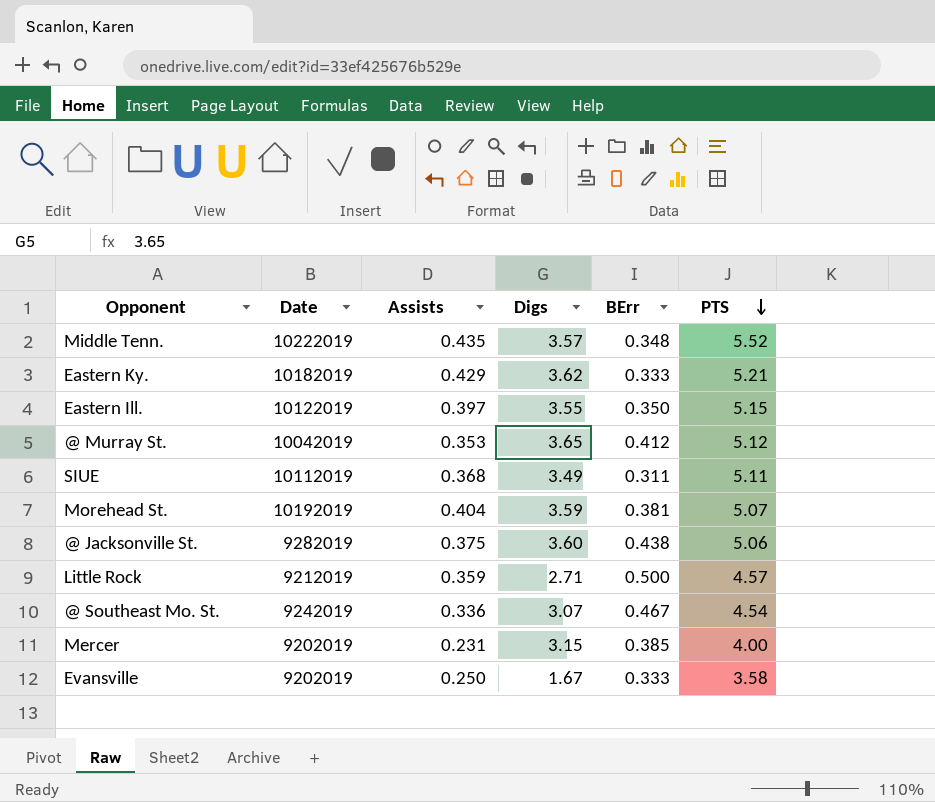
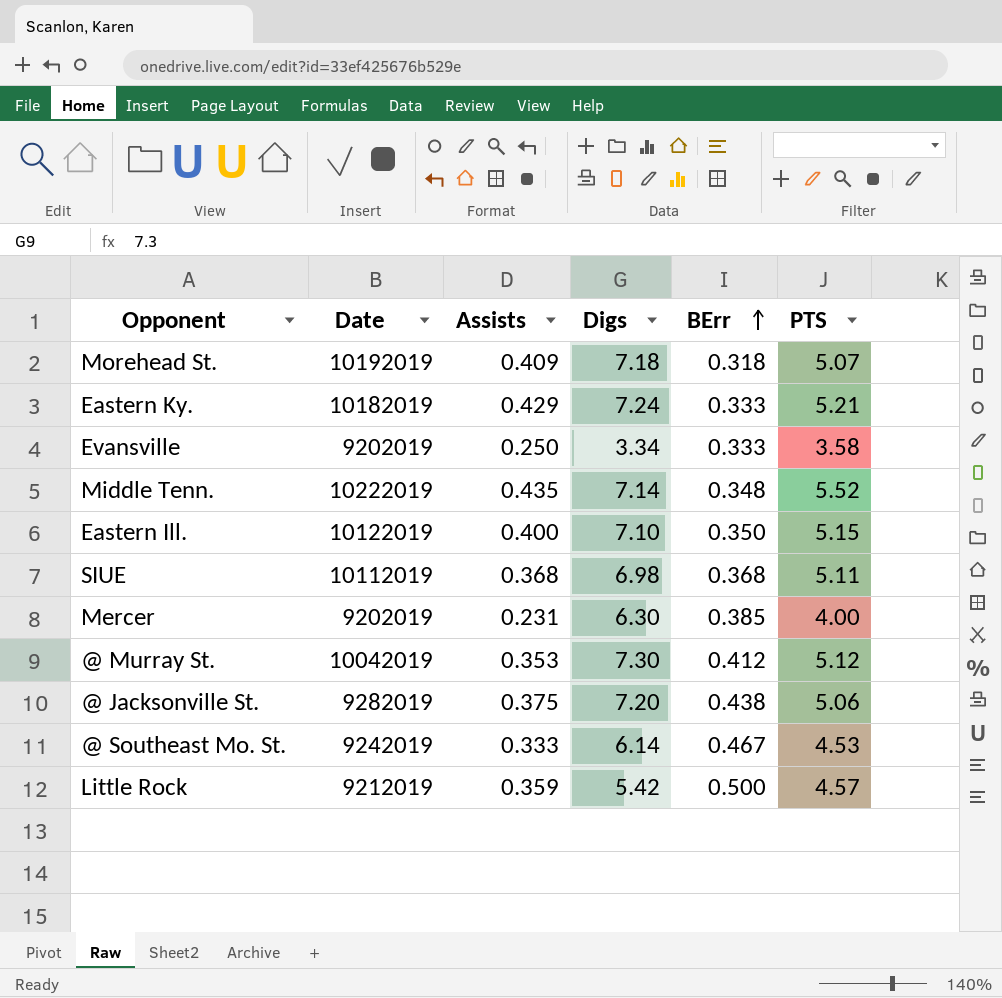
row order: PTS descending -> BErr ascending
Morehead St. | Assists: 0.404 -> 0.409
Morehead St. | Digs: 3.59 -> 7.18
Morehead St. | BErr: 0.381 -> 0.318
Eastern Ky. | Digs: 3.62 -> 7.24
Evansville | Digs: 1.67 -> 3.34
Middle Tenn. | Digs: 3.57 -> 7.14
Eastern Ill. | Assists: 0.397 -> 0.400
Eastern Ill. | Digs: 3.55 -> 7.10
SIUE | Digs: 3.49 -> 6.98
SIUE | BErr: 0.311 -> 0.368
Mercer | Digs: 3.15 -> 6.30
@ Murray St. | Digs: 3.65 -> 7.30
@ Jacksonville St. | Digs: 3.60 -> 7.20
@ Southeast Mo. St. | Assists: 0.336 -> 0.333
@ Southeast Mo. St. | Digs: 3.07 -> 6.14
@ Southeast Mo. St. | PTS: 4.54 -> 4.53
Little Rock | Digs: 2.71 -> 5.42

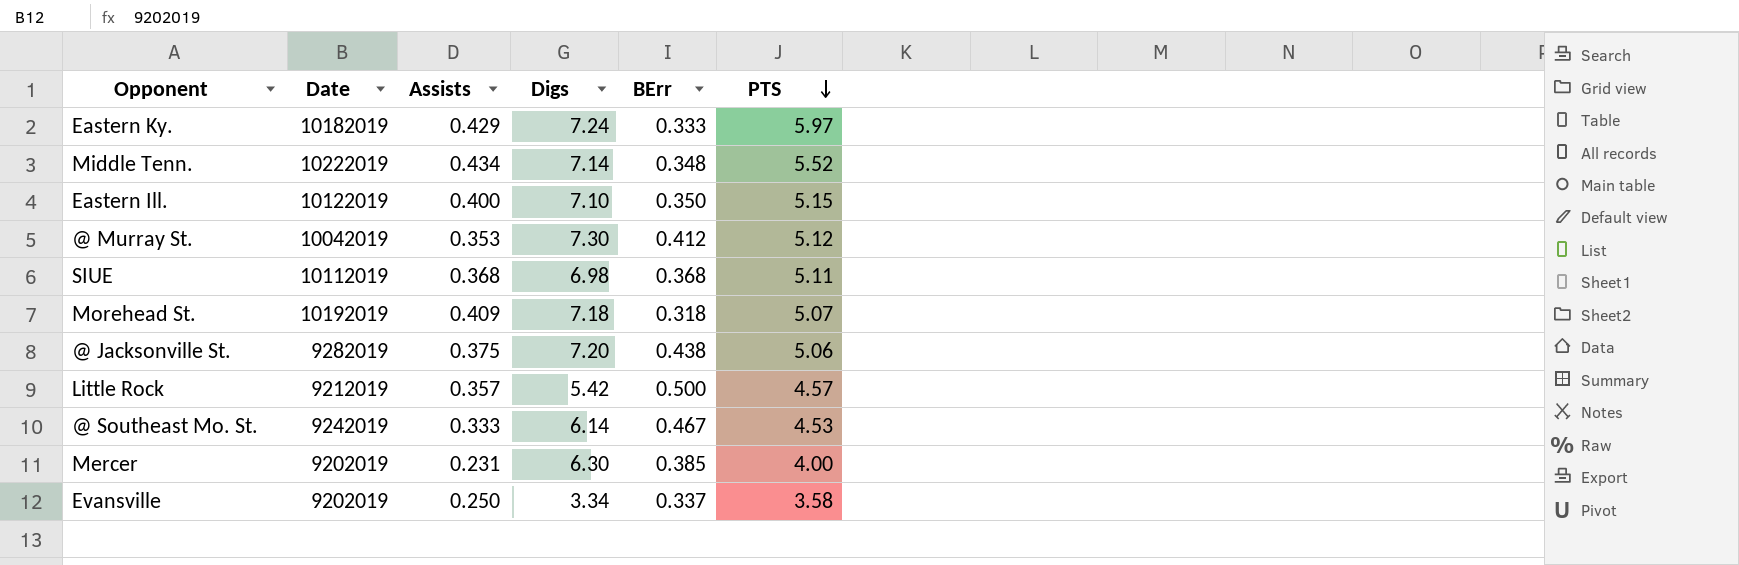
row order: BErr ascending -> PTS descending
Eastern Ky. | PTS: 5.21 -> 5.97
Middle Tenn. | Assists: 0.435 -> 0.434
Little Rock | Assists: 0.359 -> 0.357
Evansville | BErr: 0.333 -> 0.337

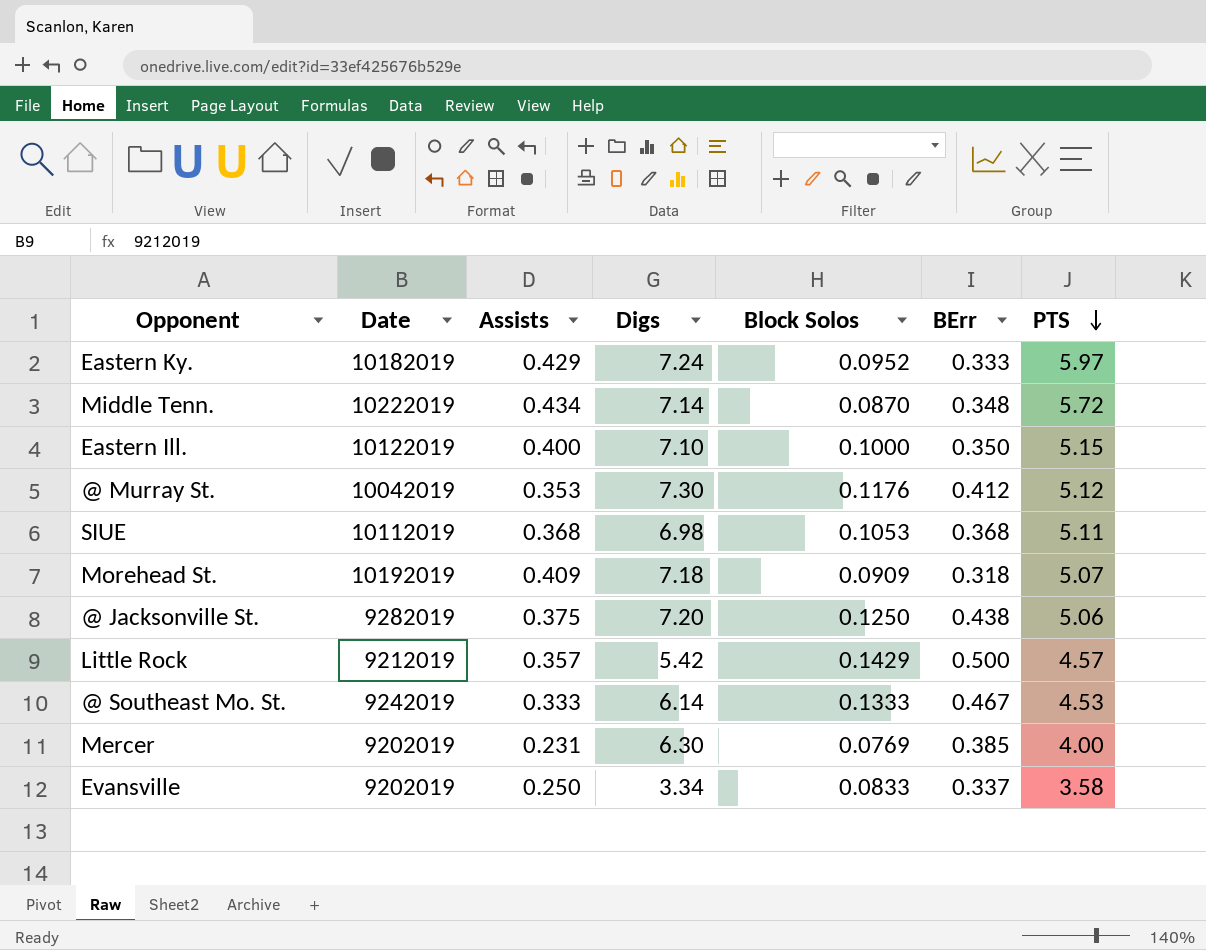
column Block Solos | position: none -> 5
Middle Tenn. | PTS: 5.52 -> 5.72

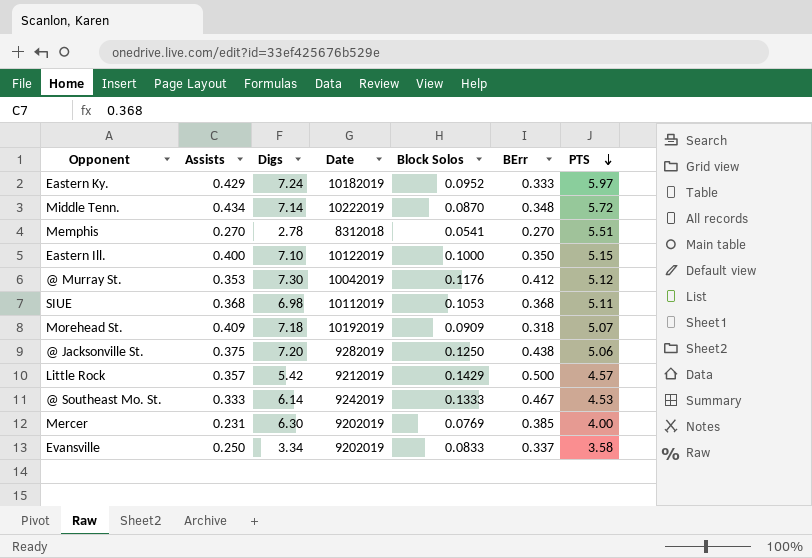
column Date | position: 2 -> 4
row Memphis: none -> 0.270 | 2.78 | 8312018 | 0.0541 | 0.270 | 5.51

